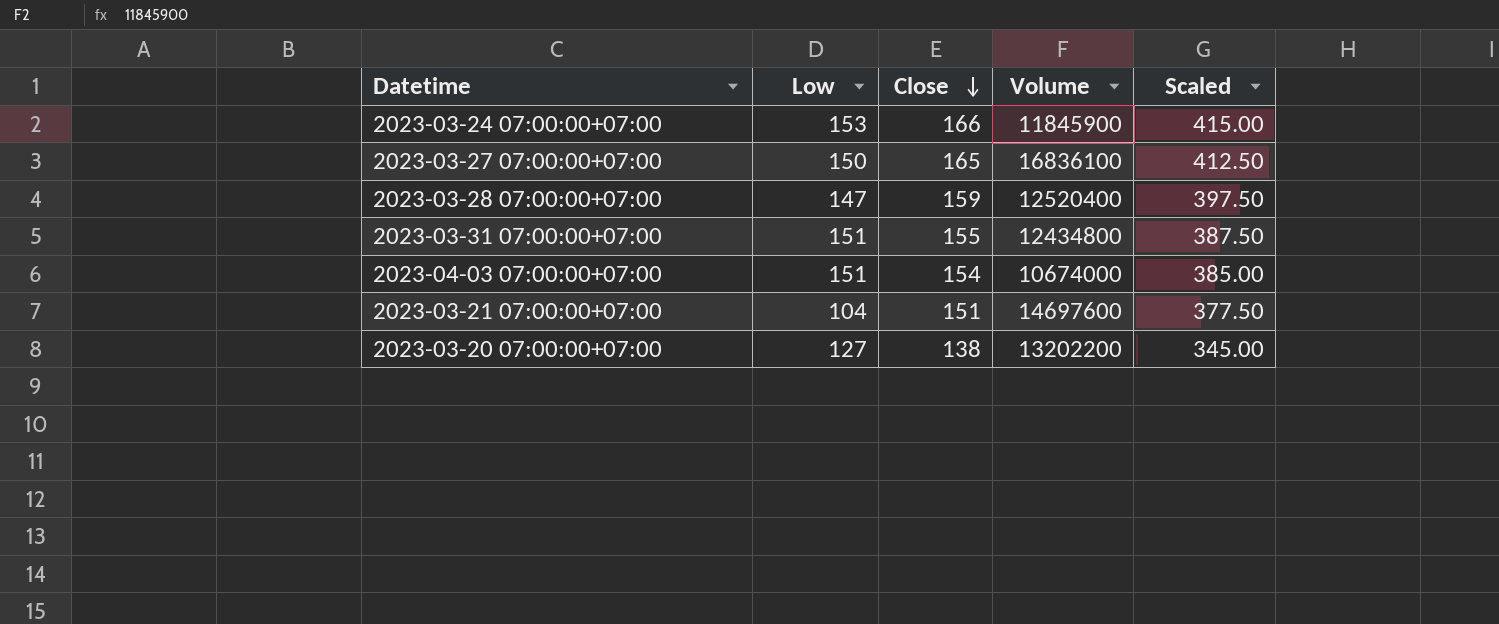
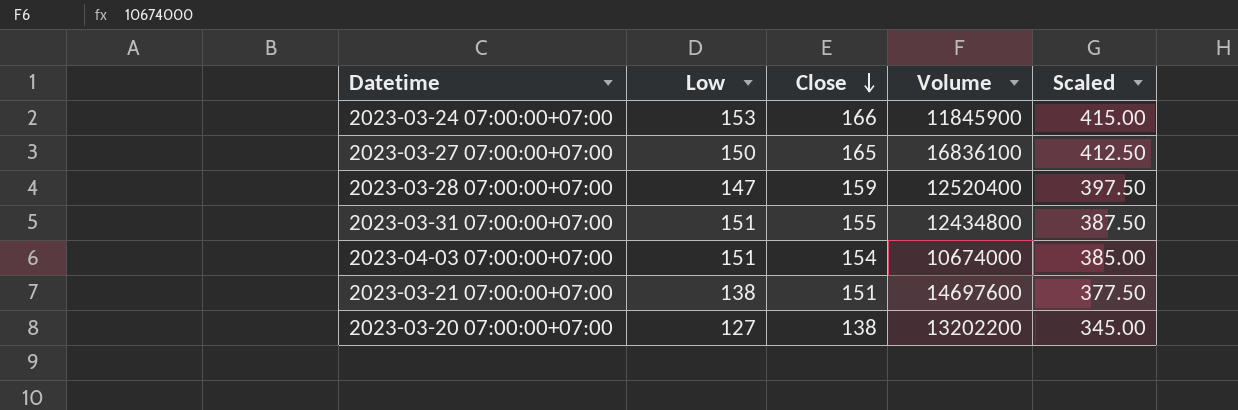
2023-03-21 07:00:00+07:00 | Low: 104 -> 138

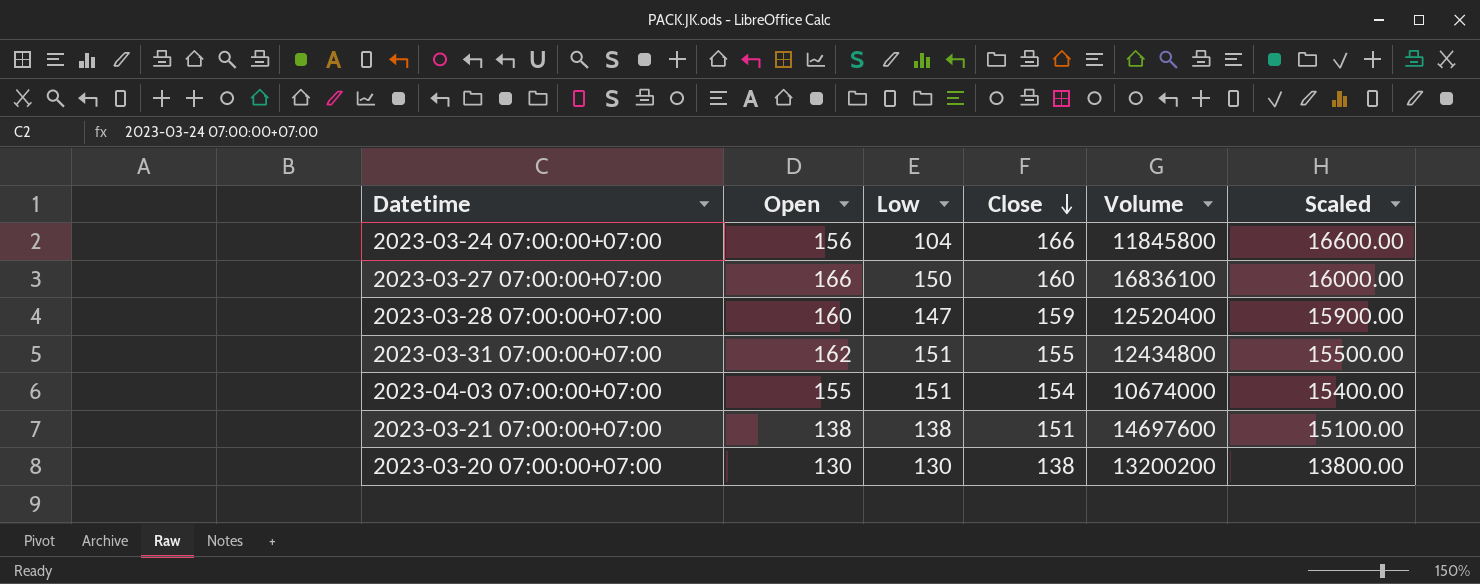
column Open | position: none -> 2
column Scaled | formula: [Close] * 2.5 -> [Close] * 100
2023-03-24 07:00:00+07:00 | Low: 153 -> 104
2023-03-24 07:00:00+07:00 | Volume: 11845900 -> 11845800
2023-03-27 07:00:00+07:00 | Close: 165 -> 160
2023-03-20 07:00:00+07:00 | Low: 127 -> 130
2023-03-20 07:00:00+07:00 | Volume: 13202200 -> 13200200

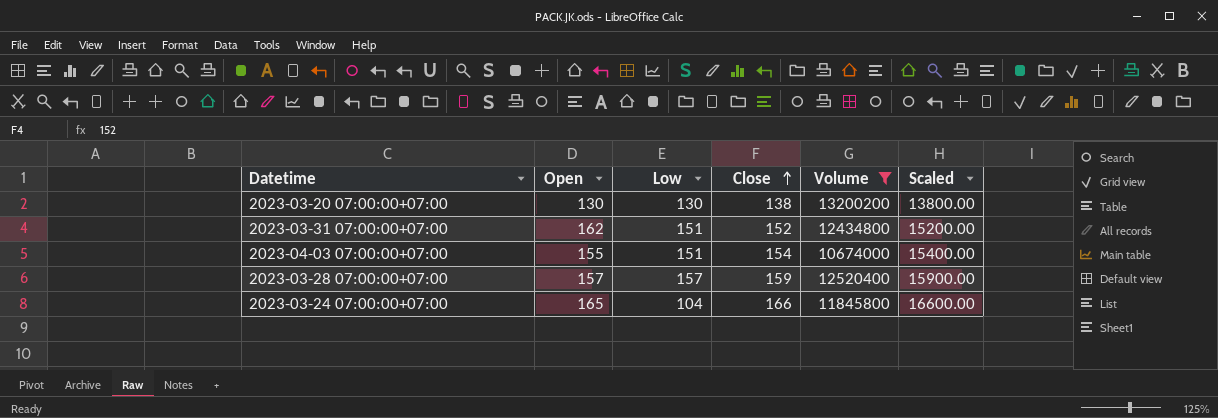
filter: none -> Volume <= 13200200
row order: Close descending -> Close ascending
2023-03-31 07:00:00+07:00 | Close: 155 -> 152
2023-03-31 07:00:00+07:00 | Scaled: 15500.00 -> 15200.00
2023-03-28 07:00:00+07:00 | Open: 160 -> 157
2023-03-28 07:00:00+07:00 | Low: 147 -> 157
2023-03-24 07:00:00+07:00 | Open: 156 -> 165

